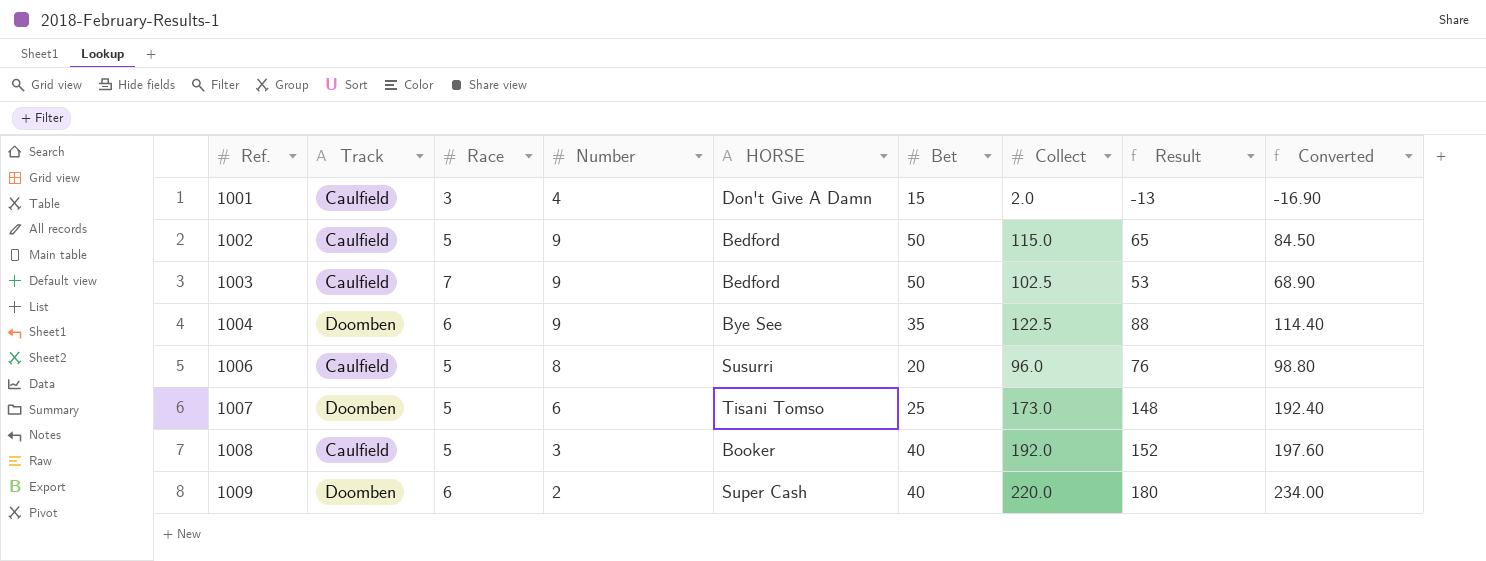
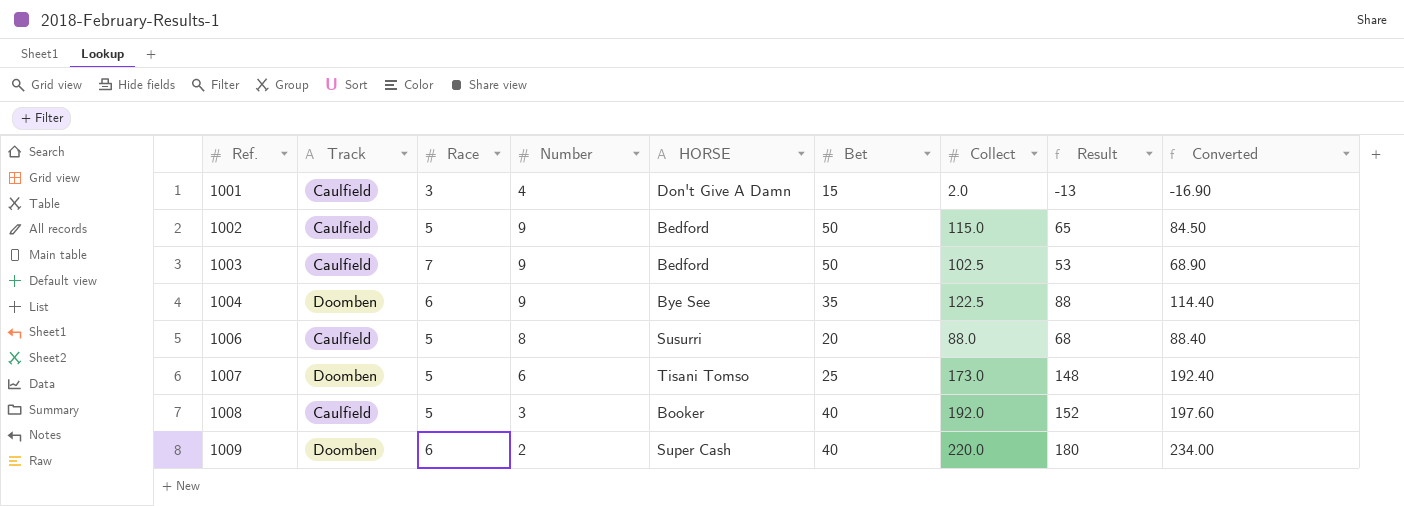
1006 | Collect: 96.0 -> 88.0
1006 | Result: 76 -> 68
1006 | Converted: 98.80 -> 88.40

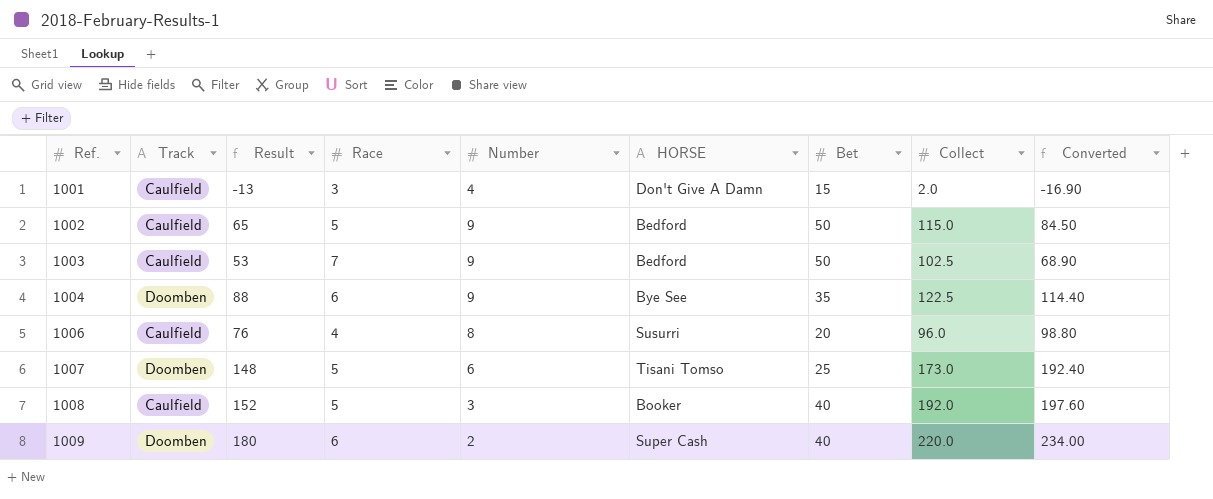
column Result | position: 8 -> 3
1006 | Result: 68 -> 76
1006 | Race: 5 -> 4
1006 | Collect: 88.0 -> 96.0
1006 | Converted: 88.40 -> 98.80

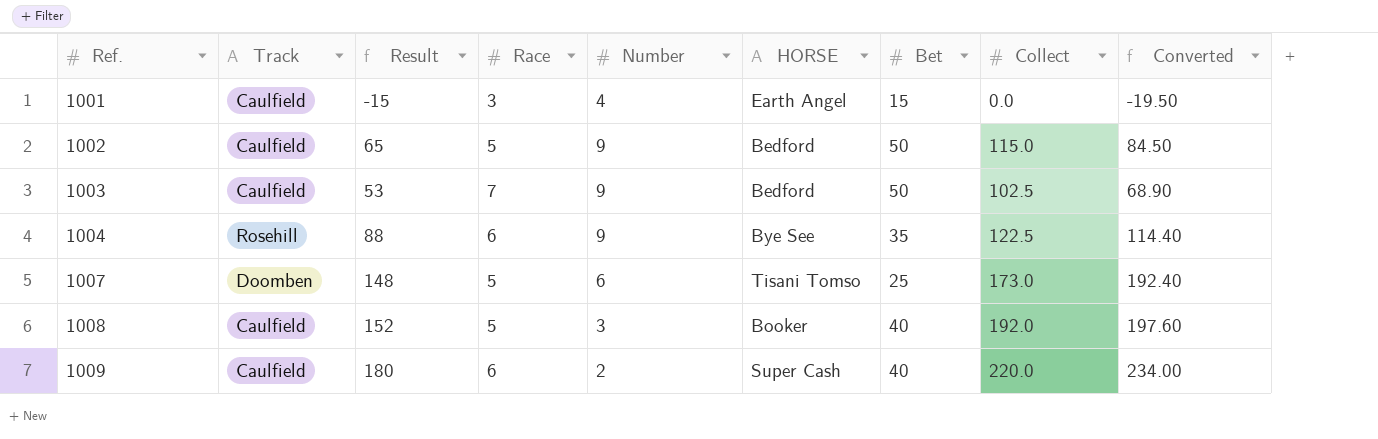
row 1006: Caulfield | 76 | 4 | 8 | Susurri | 20 | 96.0 | 98.80 -> none
1001 | Result: -13 -> -15
1001 | HORSE: Don't Give A Damn -> Earth Angel
1001 | Collect: 2.0 -> 0.0
1001 | Converted: -16.90 -> -19.50
1004 | Track: Doomben -> Rosehill
1009 | Track: Doomben -> Caulfield

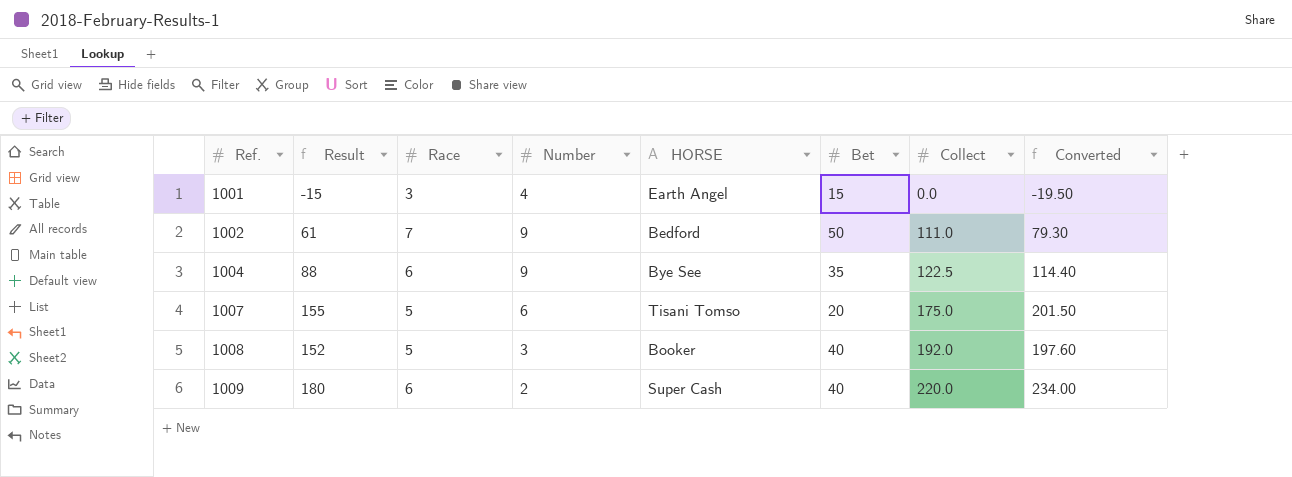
column Track | position: 2 -> none
row 1003: Caulfield | 53 | 7 | 9 | Bedford | 50 | 102.5 | 68.90 -> none
1002 | Result: 65 -> 61
1002 | Race: 5 -> 7
1002 | Collect: 115.0 -> 111.0
1002 | Converted: 84.50 -> 79.30
1007 | Result: 148 -> 155
1007 | Bet: 25 -> 20
1007 | Collect: 173.0 -> 175.0
1007 | Converted: 192.40 -> 201.50

